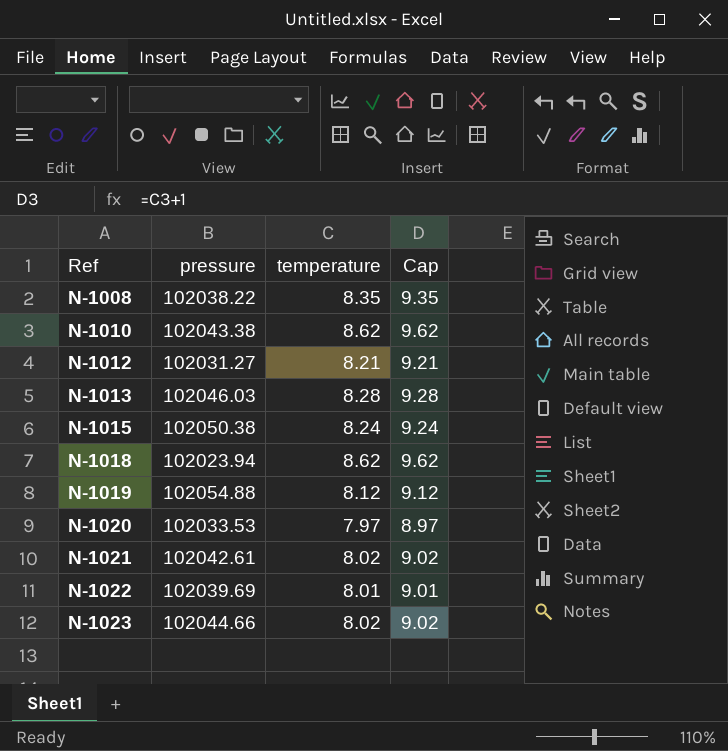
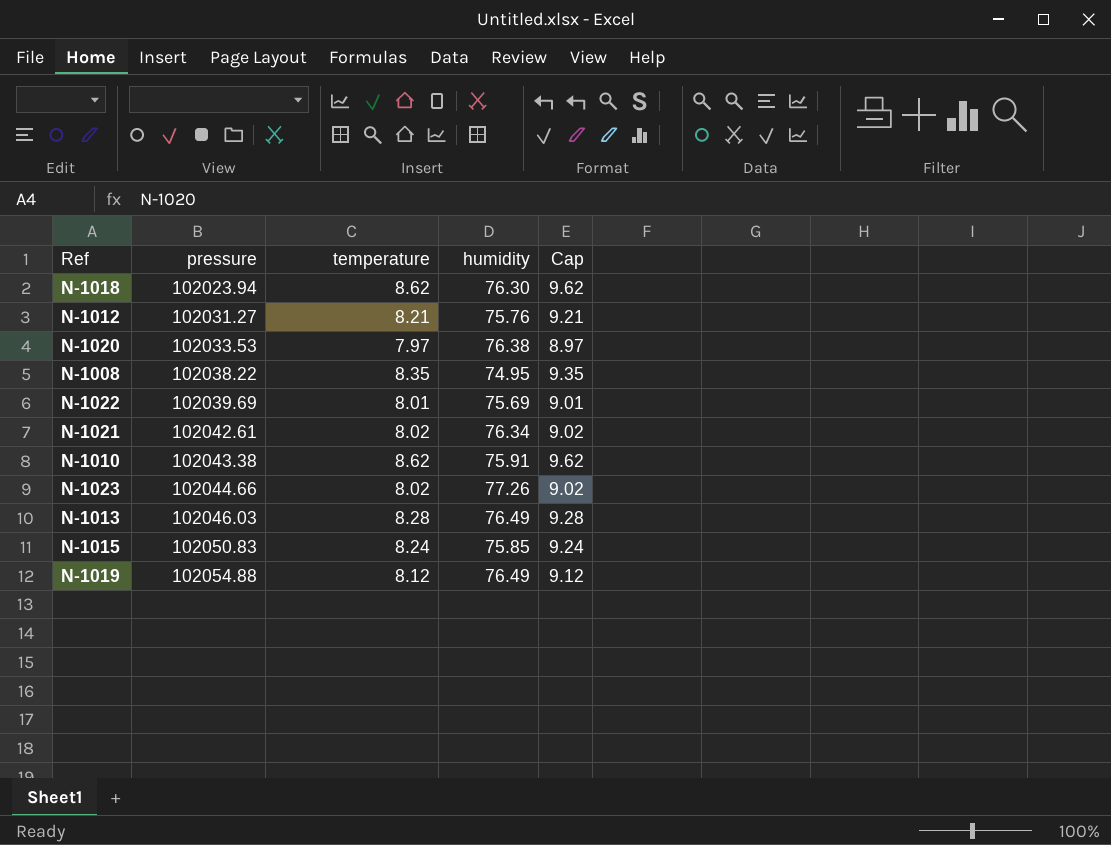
row order: Ref ascending -> pressure ascending
column humidity | position: none -> 4
N-1015 | pressure: 102050.38 -> 102050.83

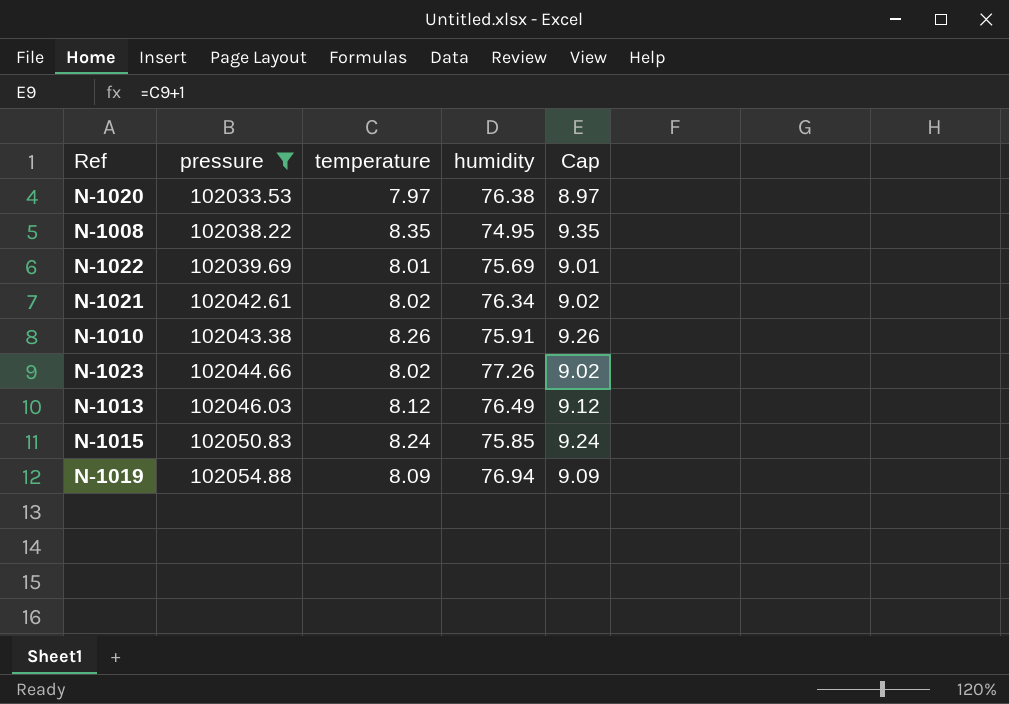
filter: none -> pressure >= 102033.53
N-1010 | temperature: 8.62 -> 8.26
N-1010 | Cap: 9.62 -> 9.26
N-1013 | temperature: 8.28 -> 8.12
N-1013 | Cap: 9.28 -> 9.12
N-1019 | temperature: 8.12 -> 8.09
N-1019 | humidity: 76.49 -> 76.94
N-1019 | Cap: 9.12 -> 9.09

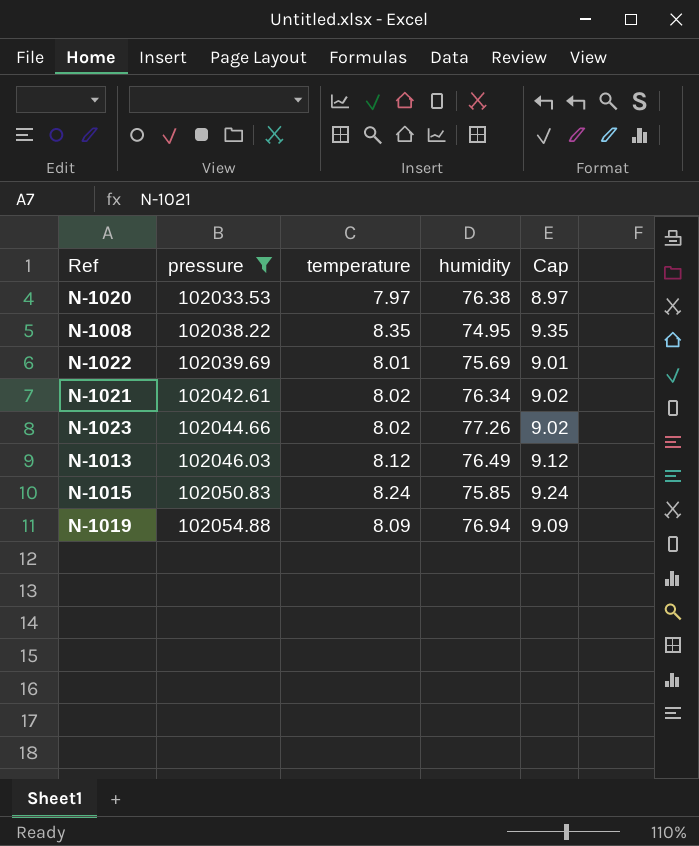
row N-1010: 102043.38 | 8.26 | 75.91 | 9.26 -> none

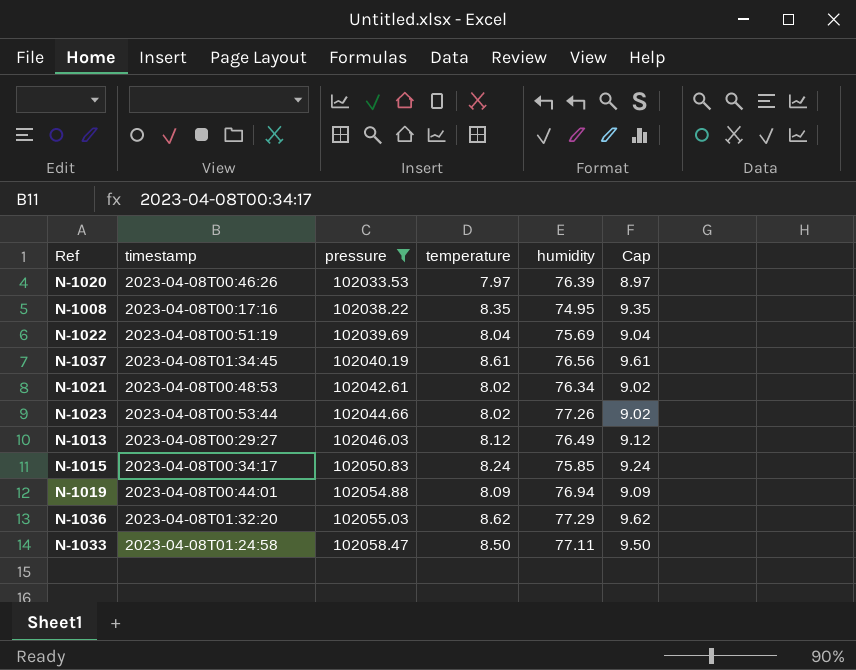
column timestamp | position: none -> 2
N-1020 | humidity: 76.38 -> 76.39
N-1022 | temperature: 8.01 -> 8.04
N-1022 | Cap: 9.01 -> 9.04
row N-1037: none -> 2023-04-08T01:34:45 | 102040.19 | 8.61 | 76.56 | 9.61
row N-1036: none -> 2023-04-08T01:32:20 | 102055.03 | 8.62 | 77.29 | 9.62
row N-1033: none -> 2023-04-08T01:24:58 | 102058.47 | 8.50 | 77.11 | 9.50

